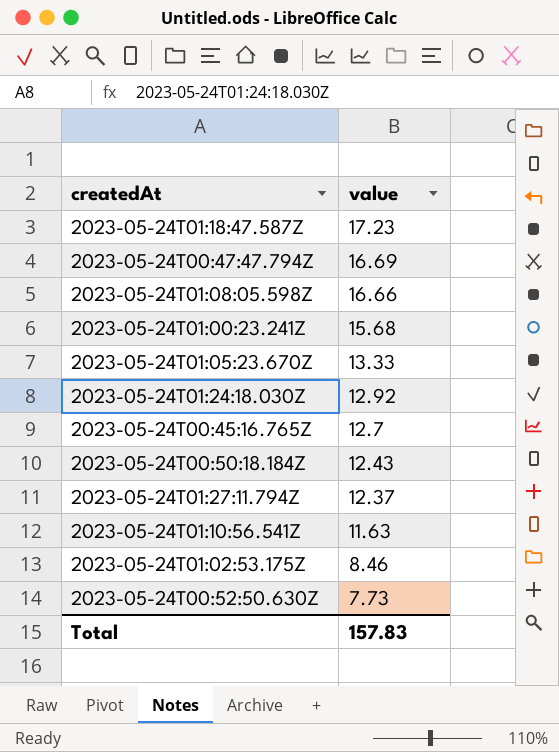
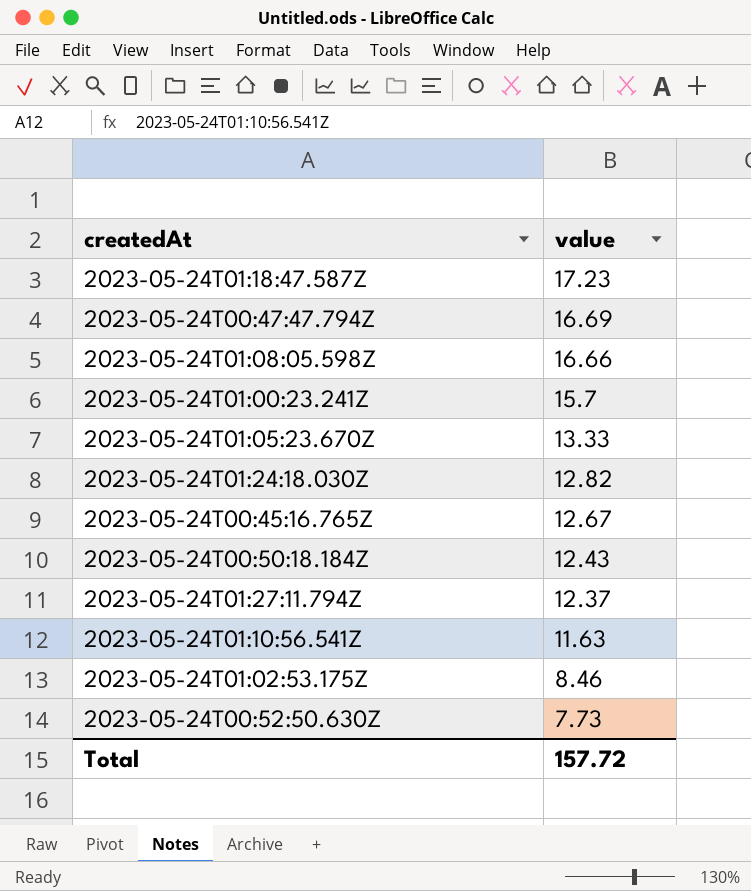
2023-05-24T01:00:23.241Z | value: 15.68 -> 15.7
2023-05-24T01:24:18.030Z | value: 12.92 -> 12.82
2023-05-24T00:45:16.765Z | value: 12.7 -> 12.67
Total | value: 157.83 -> 157.72

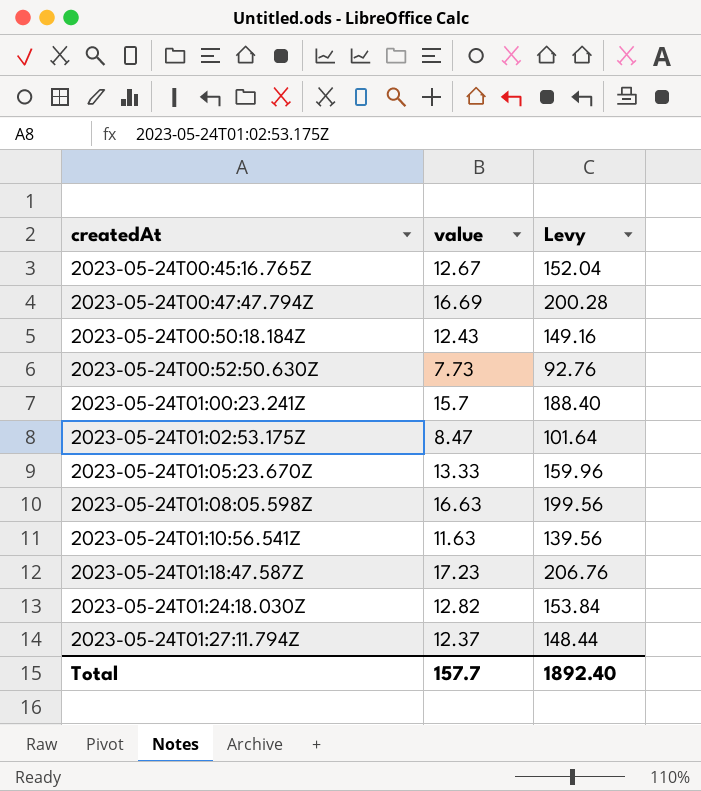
row order: value descending -> createdAt ascending
column Levy | formula: none -> [value] * 12
2023-05-24T01:02:53.175Z | value: 8.46 -> 8.47
2023-05-24T01:08:05.598Z | value: 16.66 -> 16.63
Total | value: 157.72 -> 157.7

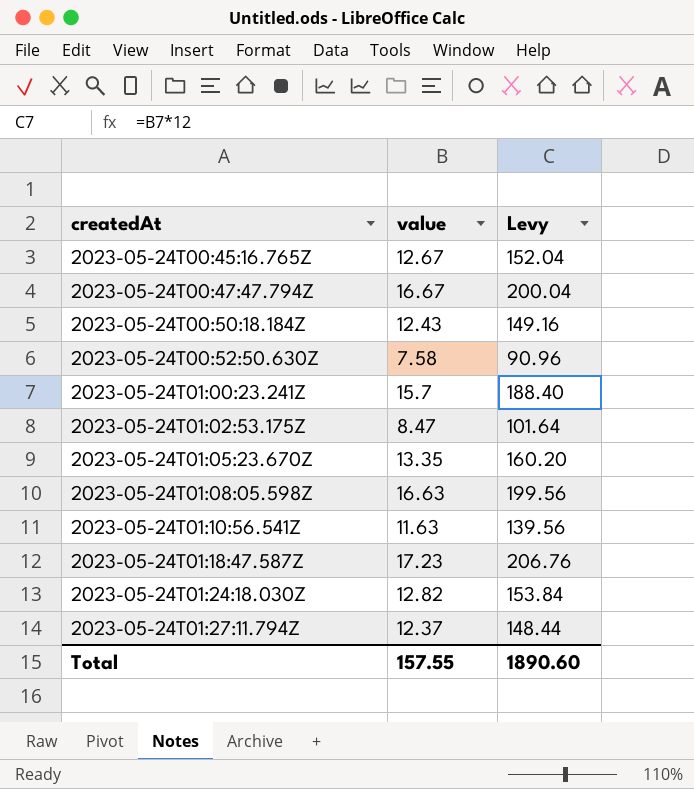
2023-05-24T00:47:47.794Z | value: 16.69 -> 16.67
2023-05-24T00:47:47.794Z | Levy: 200.28 -> 200.04
2023-05-24T00:52:50.630Z | value: 7.73 -> 7.58
2023-05-24T00:52:50.630Z | Levy: 92.76 -> 90.96
2023-05-24T01:05:23.670Z | value: 13.33 -> 13.35
2023-05-24T01:05:23.670Z | Levy: 159.96 -> 160.20
Total | value: 157.7 -> 157.55
Total | Levy: 1892.40 -> 1890.60

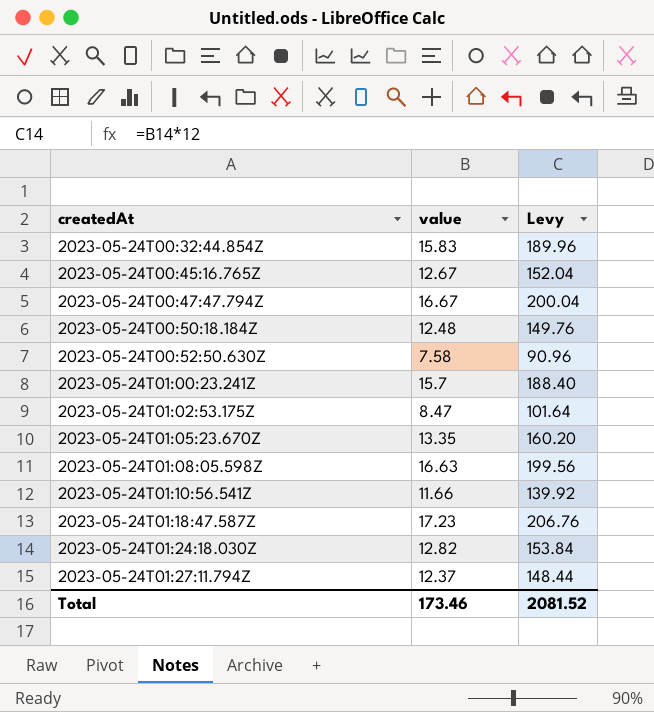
row 2023-05-24T00:32:44.854Z: none -> 15.83 | 189.96
2023-05-24T00:50:18.184Z | value: 12.43 -> 12.48
2023-05-24T00:50:18.184Z | Levy: 149.16 -> 149.76
2023-05-24T01:10:56.541Z | value: 11.63 -> 11.66
2023-05-24T01:10:56.541Z | Levy: 139.56 -> 139.92
Total | value: 157.55 -> 173.46
Total | Levy: 1890.60 -> 2081.52

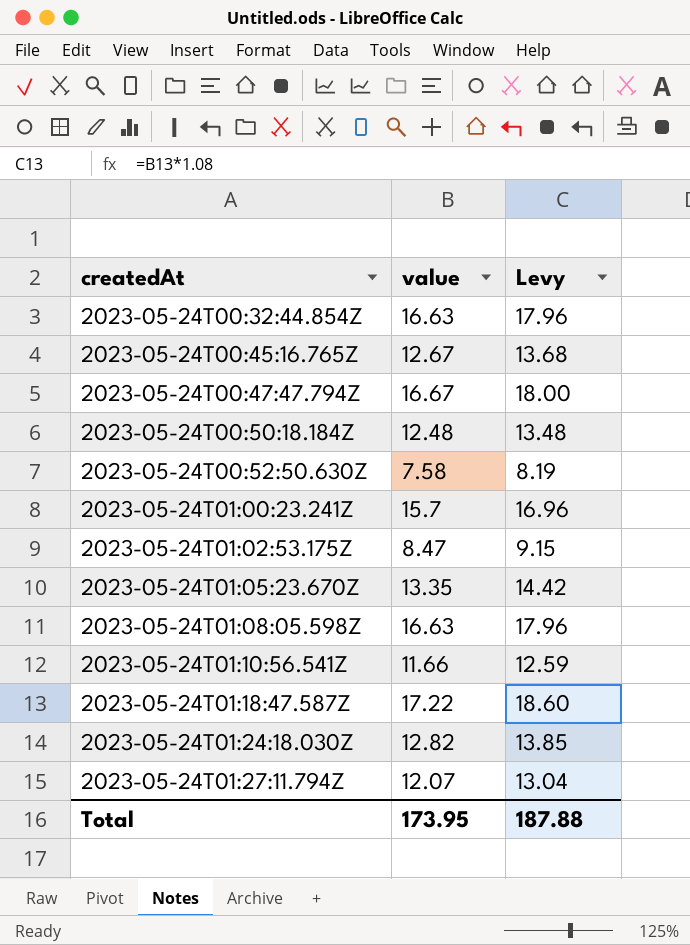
column Levy | formula: [value] * 12 -> [value] * 1.08
2023-05-24T00:32:44.854Z | value: 15.83 -> 16.63
2023-05-24T01:18:47.587Z | value: 17.23 -> 17.22
2023-05-24T01:27:11.794Z | value: 12.37 -> 12.07
Total | value: 173.46 -> 173.95
Total | Levy: 2081.52 -> 187.88

